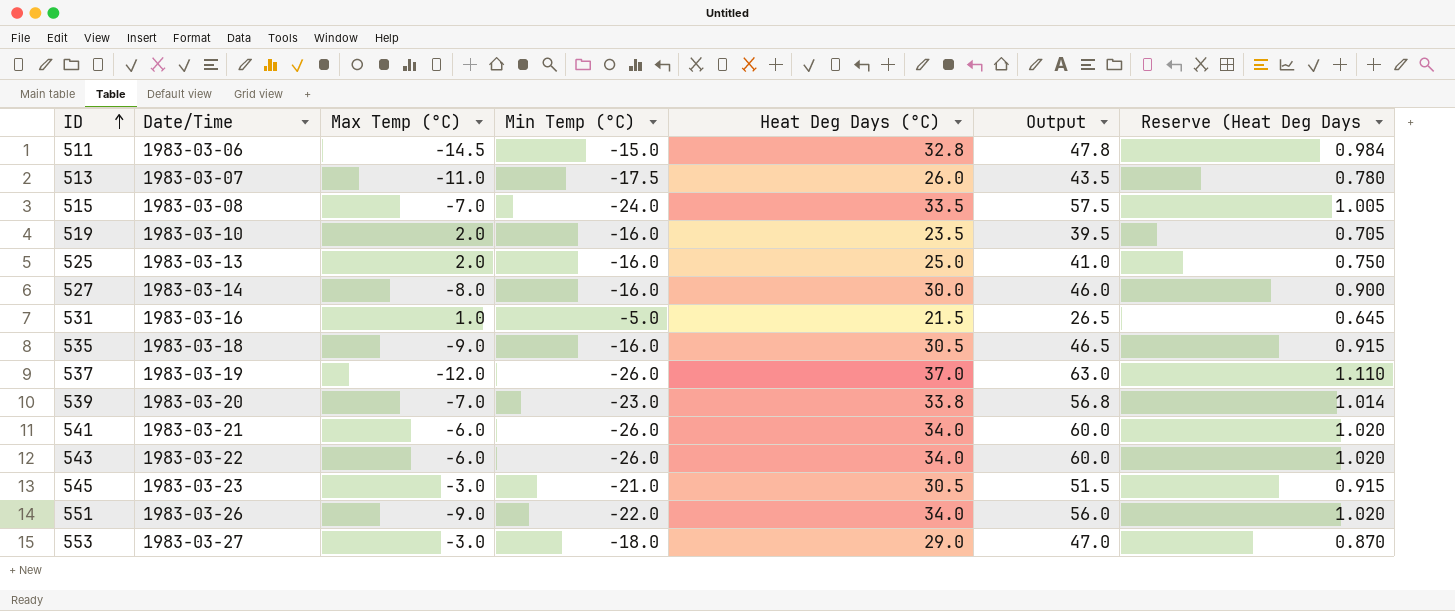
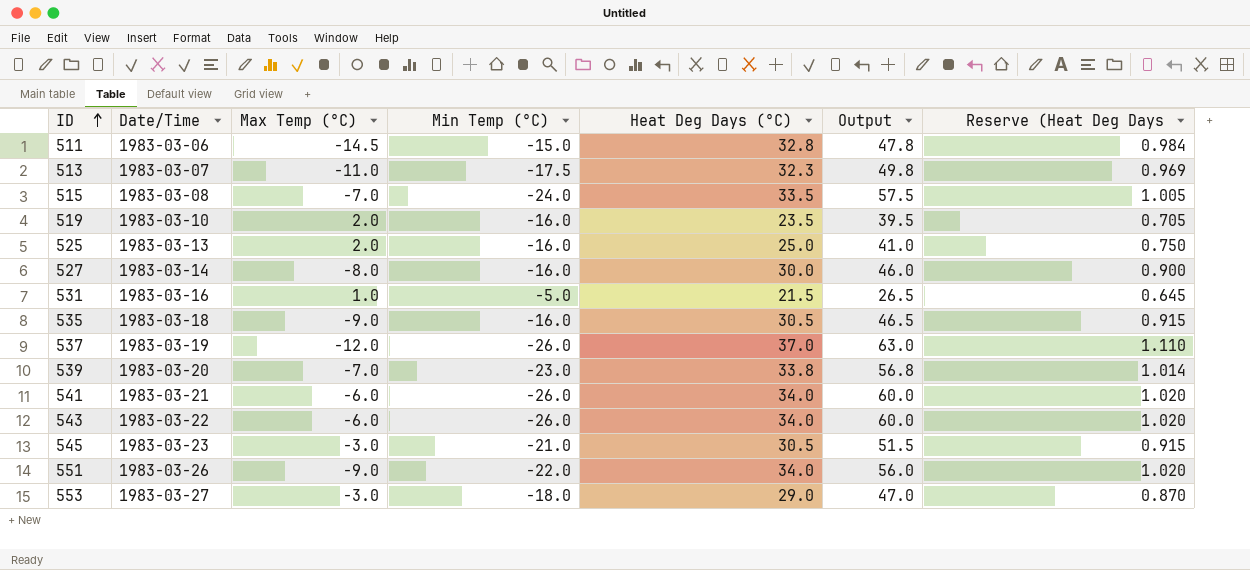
513 | Heat Deg Days (°C): 26.0 -> 32.3
513 | Output: 43.5 -> 49.8
513 | Reserve (Heat Deg Days: 0.780 -> 0.969

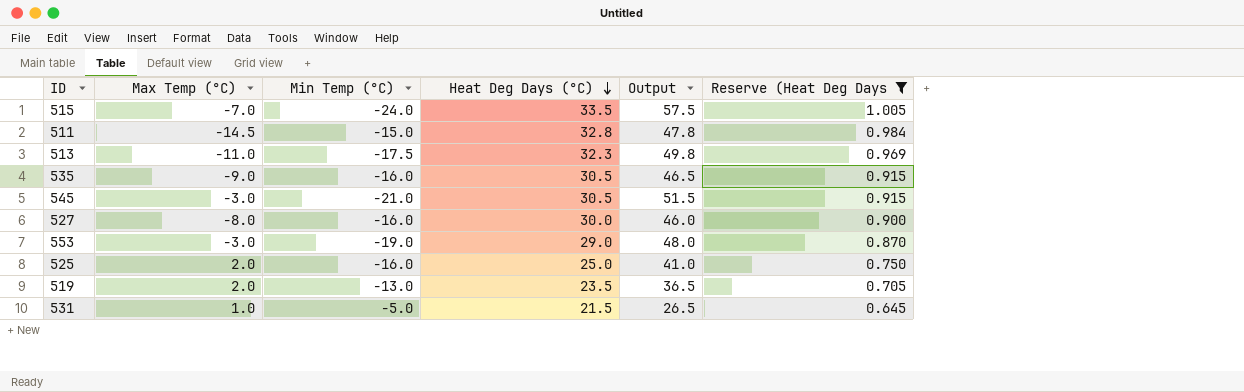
filter: none -> Reserve (Heat Deg Days <= 1.005
row order: ID ascending -> Heat Deg Days (°C) descending
column Date/Time | position: 2 -> none
553 | Min Temp (°C): -18.0 -> -19.0
553 | Output: 47.0 -> 48.0
519 | Min Temp (°C): -16.0 -> -13.0
519 | Output: 39.5 -> 36.5

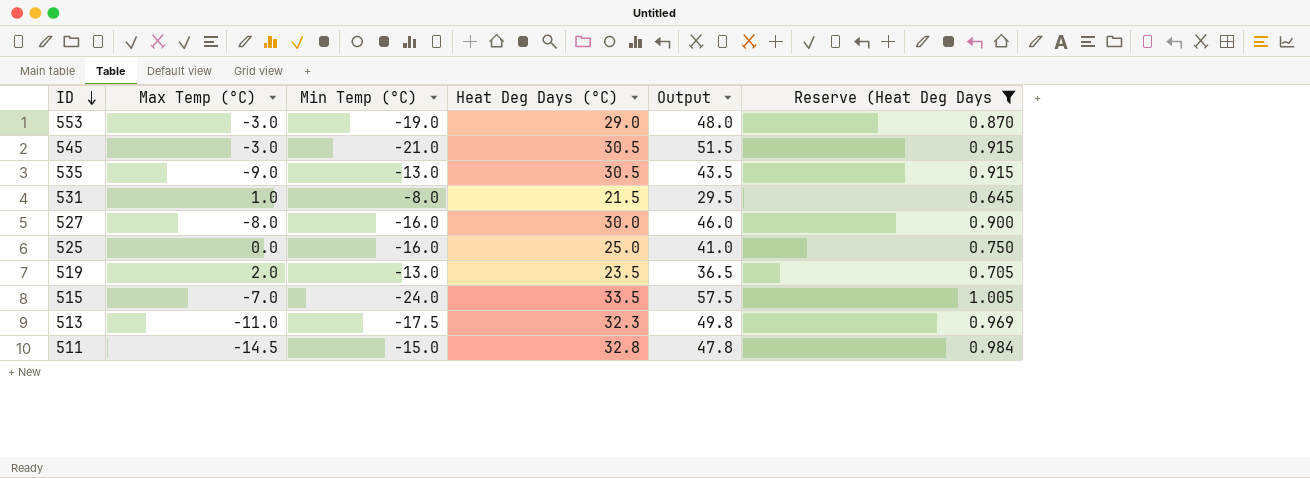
row order: Heat Deg Days (°C) descending -> ID descending
535 | Min Temp (°C): -16.0 -> -13.0
535 | Output: 46.5 -> 43.5
531 | Min Temp (°C): -5.0 -> -8.0
531 | Output: 26.5 -> 29.5
525 | Max Temp (°C): 2.0 -> 0.0

